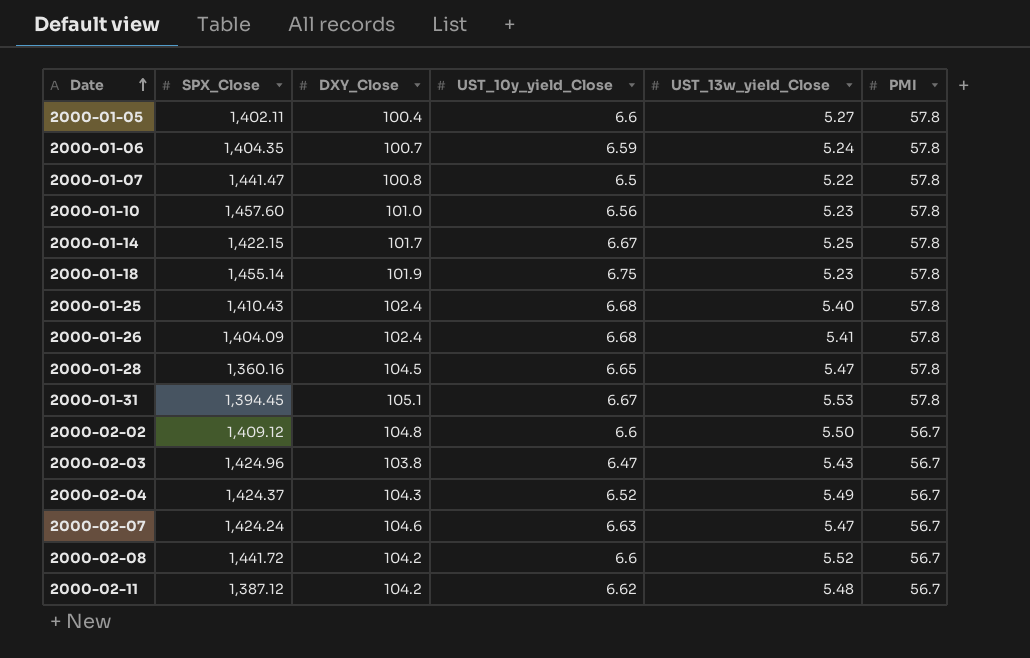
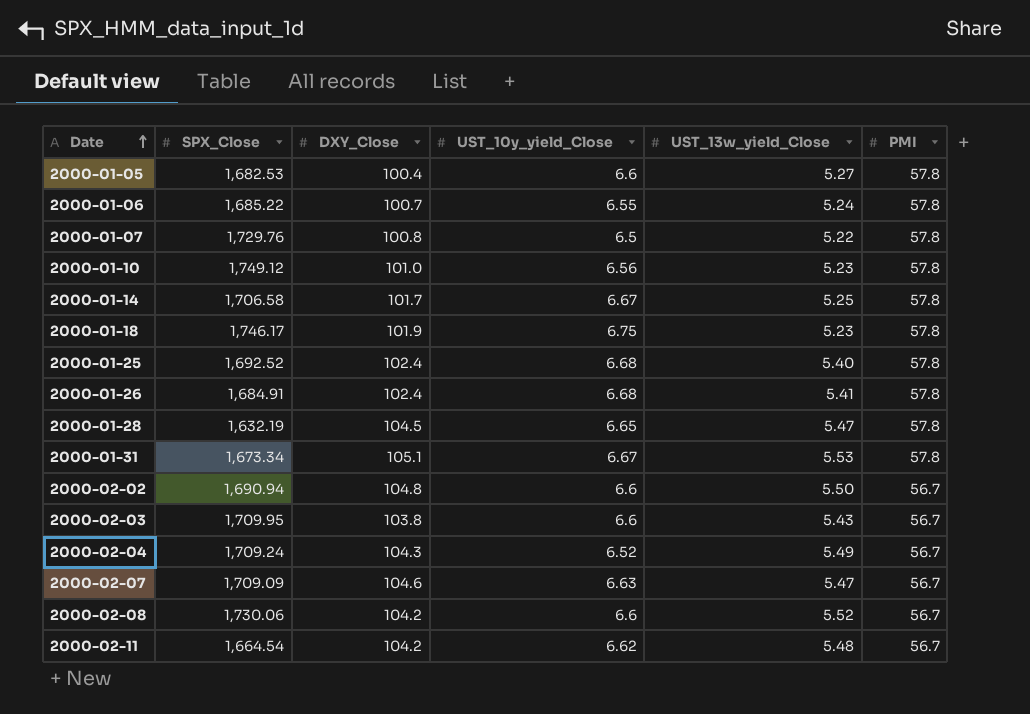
2000-01-05 | SPX_Close: 1,402.11 -> 1,682.53
2000-01-06 | SPX_Close: 1,404.35 -> 1,685.22
2000-01-06 | UST_10y_yield_Close: 6.59 -> 6.55
2000-01-07 | SPX_Close: 1,441.47 -> 1,729.76
2000-01-10 | SPX_Close: 1,457.60 -> 1,749.12
2000-01-14 | SPX_Close: 1,422.15 -> 1,706.58
2000-01-18 | SPX_Close: 1,455.14 -> 1,746.17
2000-01-25 | SPX_Close: 1,410.43 -> 1,692.52
2000-01-26 | SPX_Close: 1,404.09 -> 1,684.91
2000-01-28 | SPX_Close: 1,360.16 -> 1,632.19
2000-01-31 | SPX_Close: 1,394.45 -> 1,673.34
2000-02-02 | SPX_Close: 1,409.12 -> 1,690.94
2000-02-03 | SPX_Close: 1,424.96 -> 1,709.95
2000-02-03 | UST_10y_yield_Close: 6.47 -> 6.6
2000-02-04 | SPX_Close: 1,424.37 -> 1,709.24
2000-02-07 | SPX_Close: 1,424.24 -> 1,709.09
2000-02-08 | SPX_Close: 1,441.72 -> 1,730.06
2000-02-11 | SPX_Close: 1,387.12 -> 1,664.54

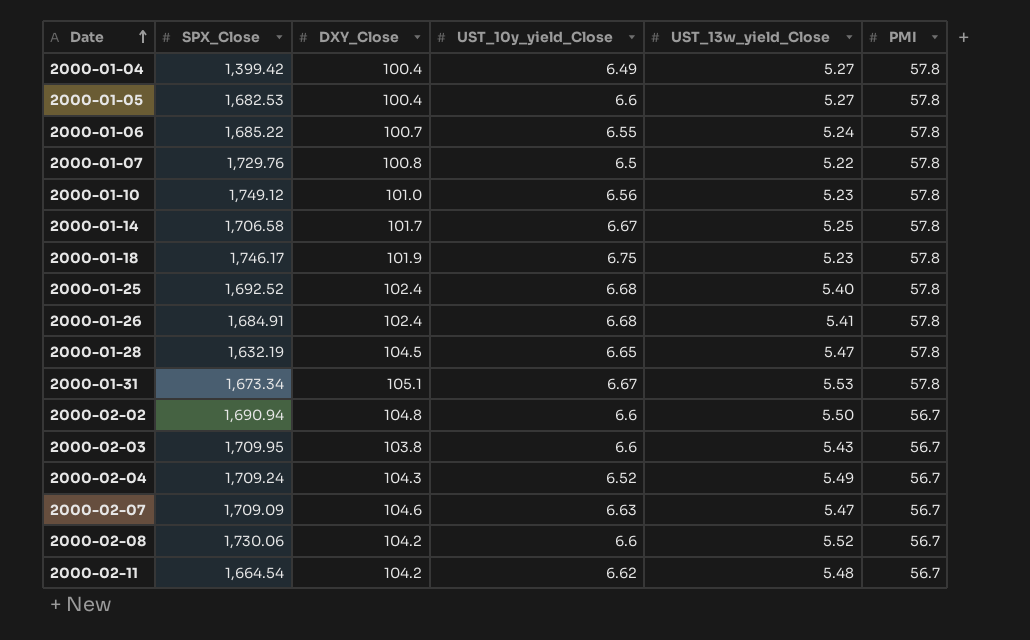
row 2000-01-04: none -> 1,399.42 | 100.4 | 6.49 | 5.27 | 57.8

